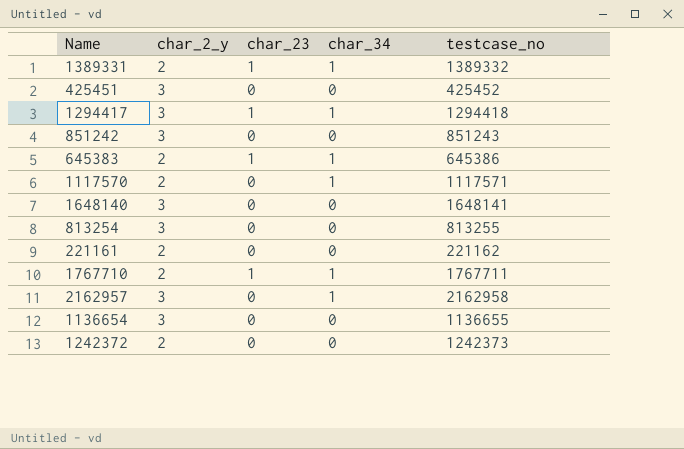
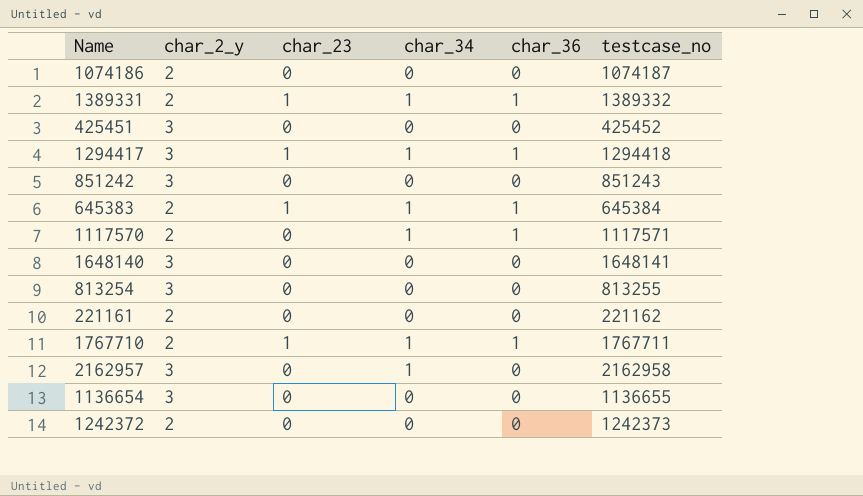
column char_36 | position: none -> 5
row 1074186: none -> 2 | 0 | 0 | 0 | 1074187
645383 | testcase_no: 645386 -> 645384

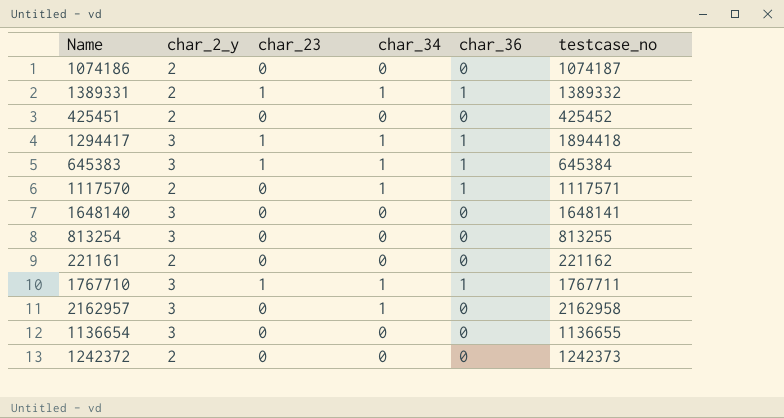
row 851242: 3 | 0 | 0 | 0 | 851243 -> none
425451 | char_2_y: 3 -> 2
1294417 | testcase_no: 1294418 -> 1894418
645383 | char_2_y: 2 -> 3
1767710 | char_2_y: 2 -> 3

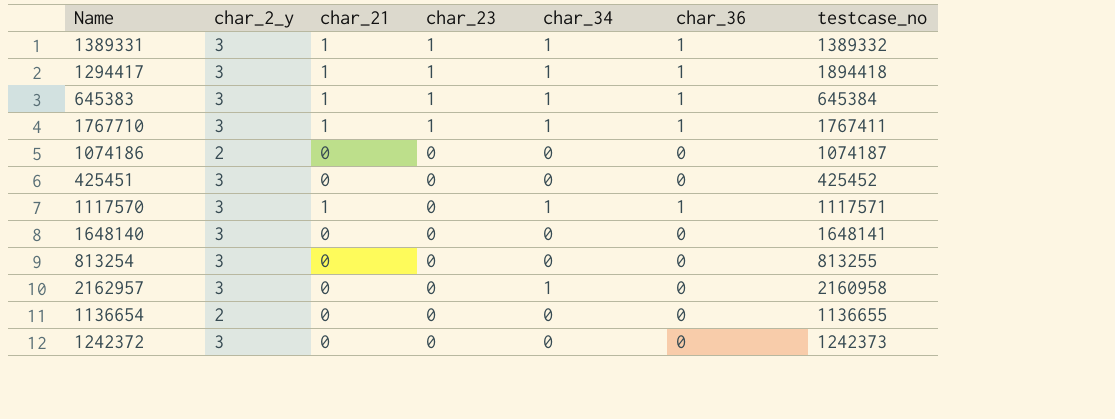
row order: none -> char_23 descending
column char_21 | position: none -> 3
row 221161: 2 | 0 | 0 | 0 | 221162 -> none
1389331 | char_2_y: 2 -> 3
1767710 | testcase_no: 1767711 -> 1767411
425451 | char_2_y: 2 -> 3
1117570 | char_2_y: 2 -> 3
2162957 | testcase_no: 2162958 -> 2160958
1136654 | char_2_y: 3 -> 2
1242372 | char_2_y: 2 -> 3

